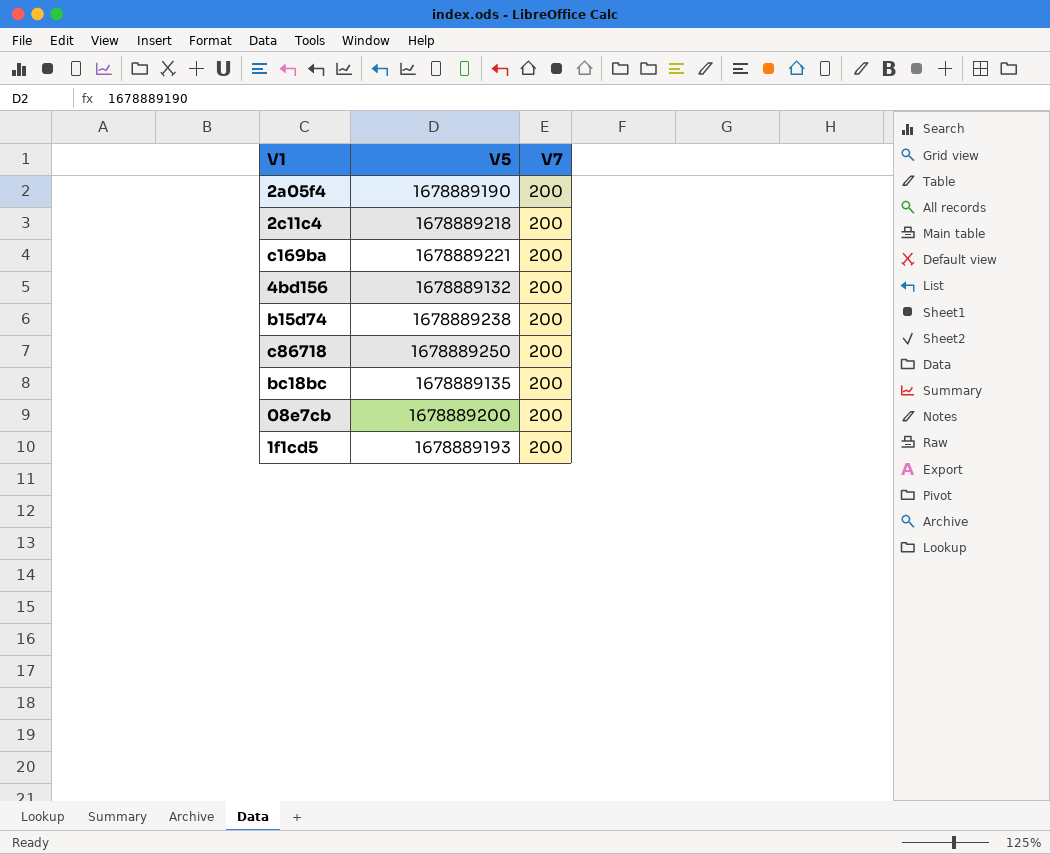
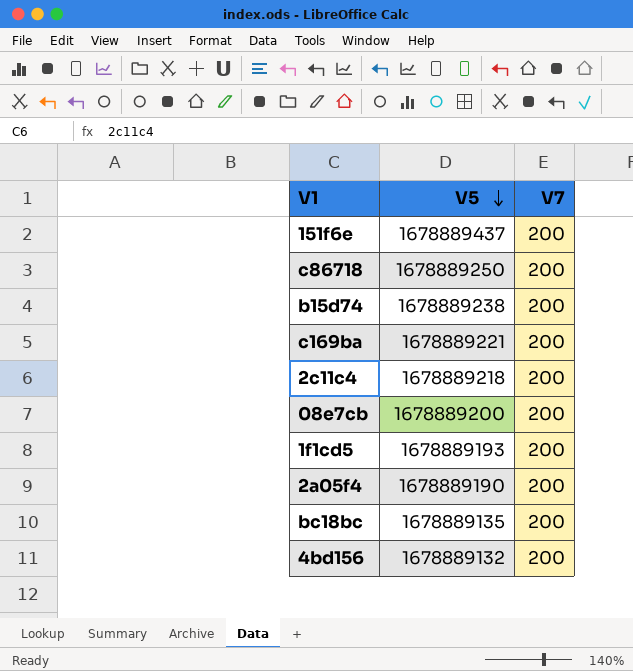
row order: none -> V5 descending
row 151f6e: none -> 1678889437 | 200

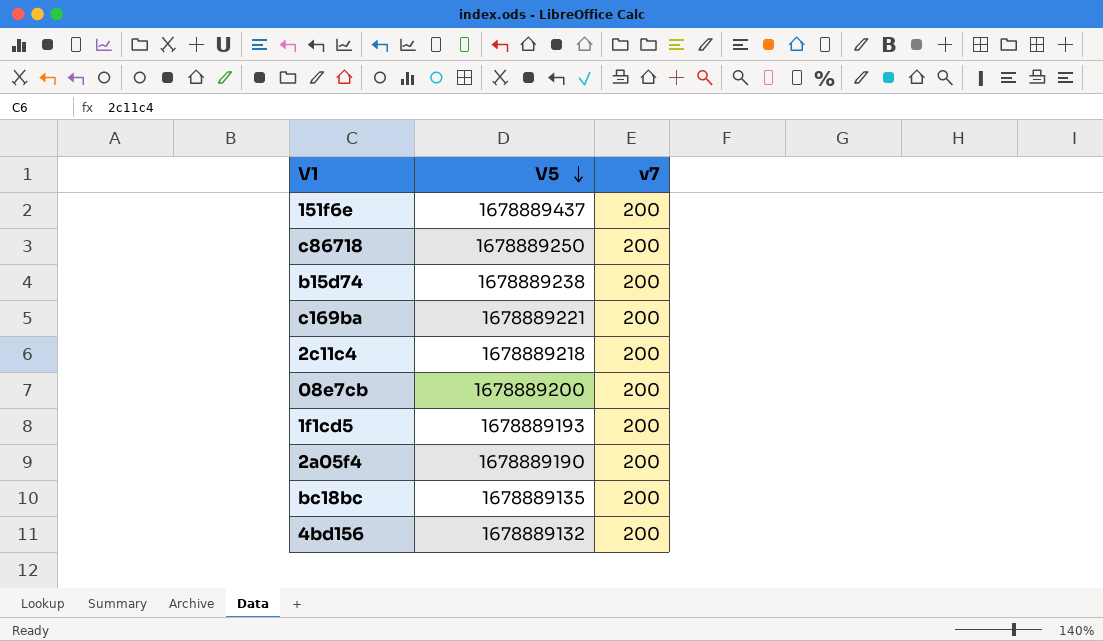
column name: V7 -> v7

